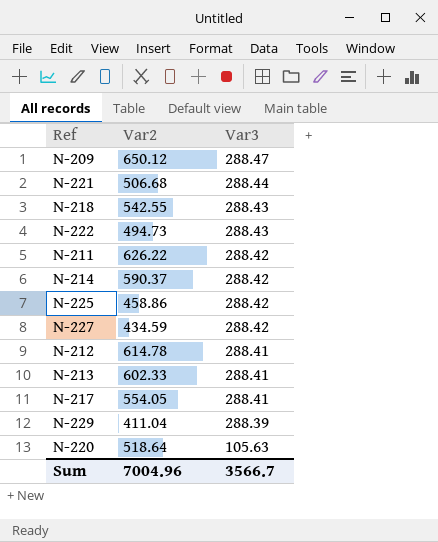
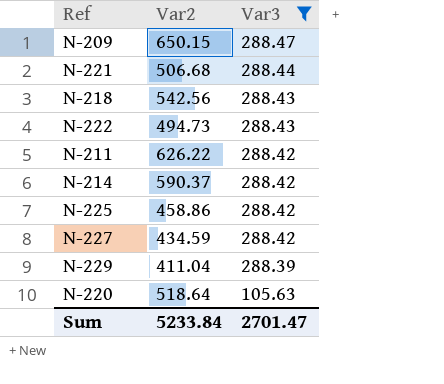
filter: none -> Var3 != 288.41
N-209 | Var2: 650.12 -> 650.15
N-218 | Var2: 542.55 -> 542.56
Sum | Var2: 7004.96 -> 5233.84
Sum | Var3: 3566.7 -> 2701.47

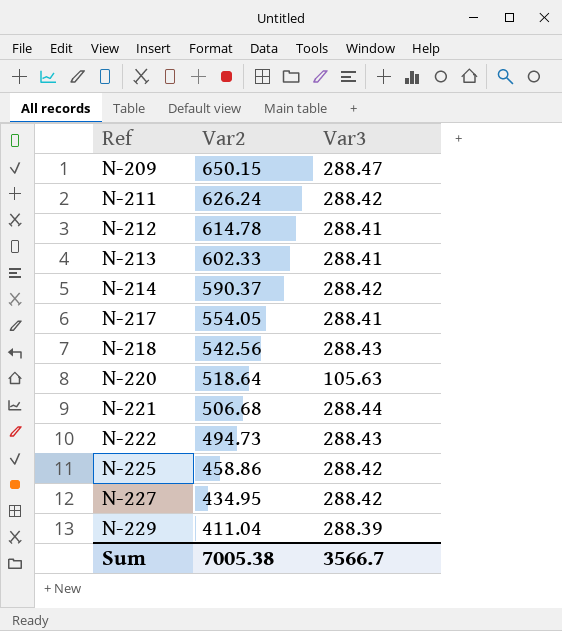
filter: Var3 != 288.41 -> none
row order: Var3 descending -> Ref ascending
N-211 | Var2: 626.22 -> 626.24
N-227 | Var2: 434.59 -> 434.95
Sum | Var2: 5233.84 -> 7005.38
Sum | Var3: 2701.47 -> 3566.7

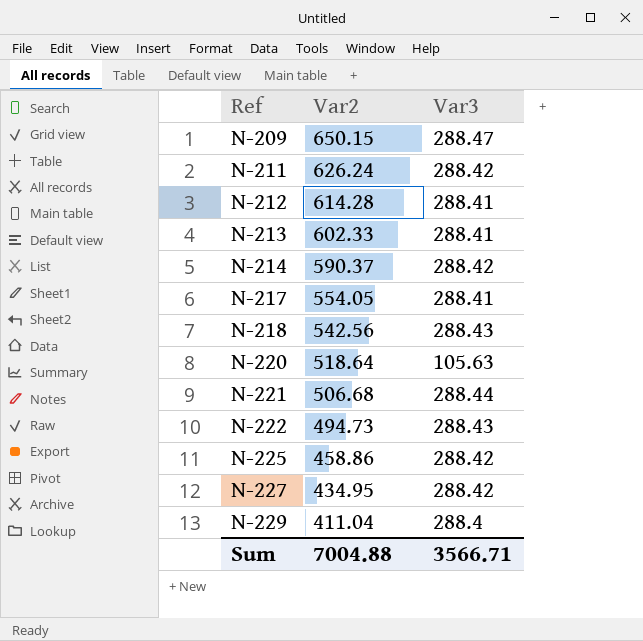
N-212 | Var2: 614.78 -> 614.28
N-229 | Var3: 288.39 -> 288.4
Sum | Var2: 7005.38 -> 7004.88
Sum | Var3: 3566.7 -> 3566.71

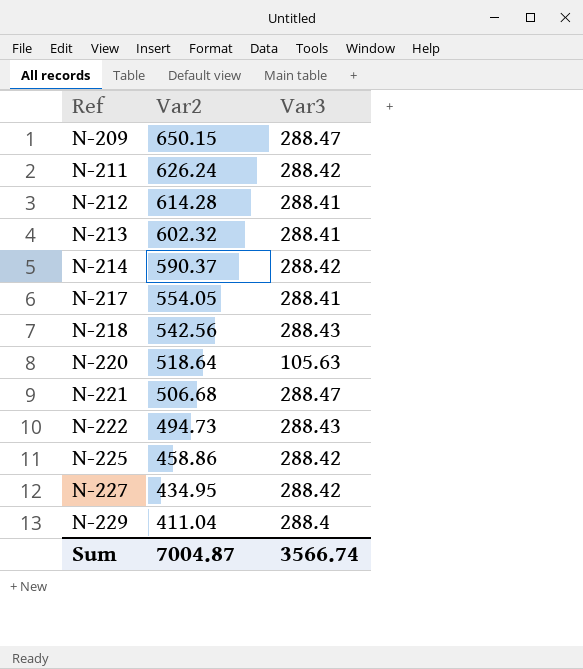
N-213 | Var2: 602.33 -> 602.32
N-221 | Var3: 288.44 -> 288.47
Sum | Var2: 7004.88 -> 7004.87
Sum | Var3: 3566.71 -> 3566.74

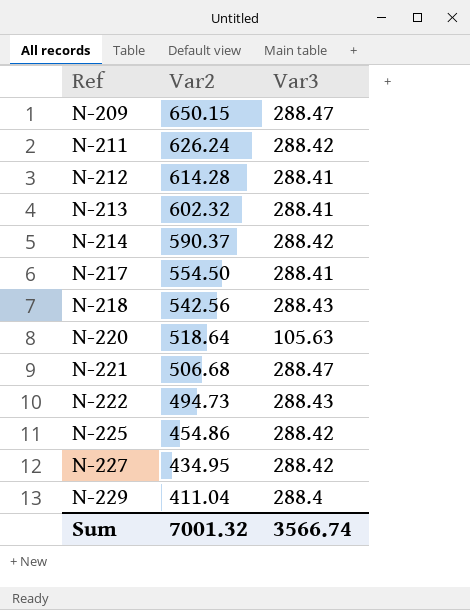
N-217 | Var2: 554.05 -> 554.50
N-225 | Var2: 458.86 -> 454.86
Sum | Var2: 7004.87 -> 7001.32

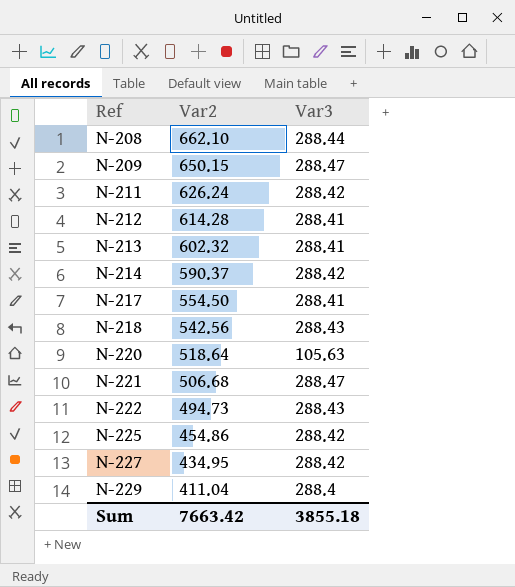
row N-208: none -> 662.10 | 288.44
Sum | Var2: 7001.32 -> 7663.42
Sum | Var3: 3566.74 -> 3855.18

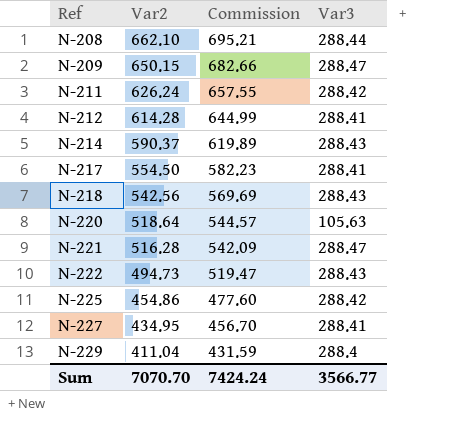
column Commission | formula: none -> [Var2] * 1.05
row N-213: 602.32 | 288.41 -> none
N-214 | Var3: 288.42 -> 288.43
N-221 | Var2: 506.68 -> 516.28
N-227 | Var3: 288.42 -> 288.41
Sum | Var2: 7663.42 -> 7070.70
Sum | Var3: 3855.18 -> 3566.77

